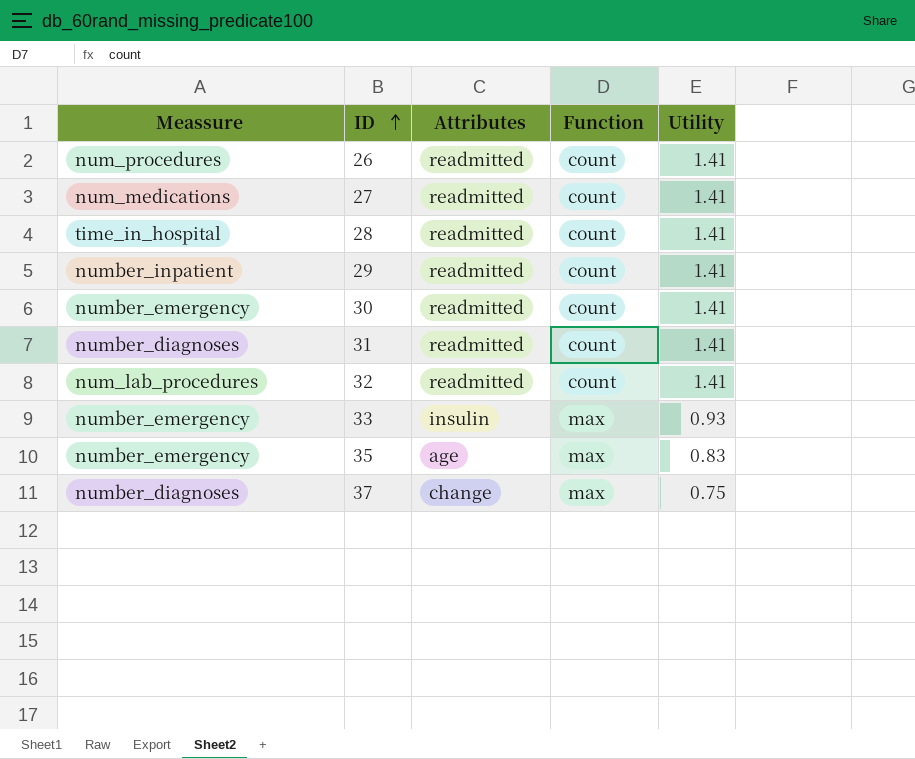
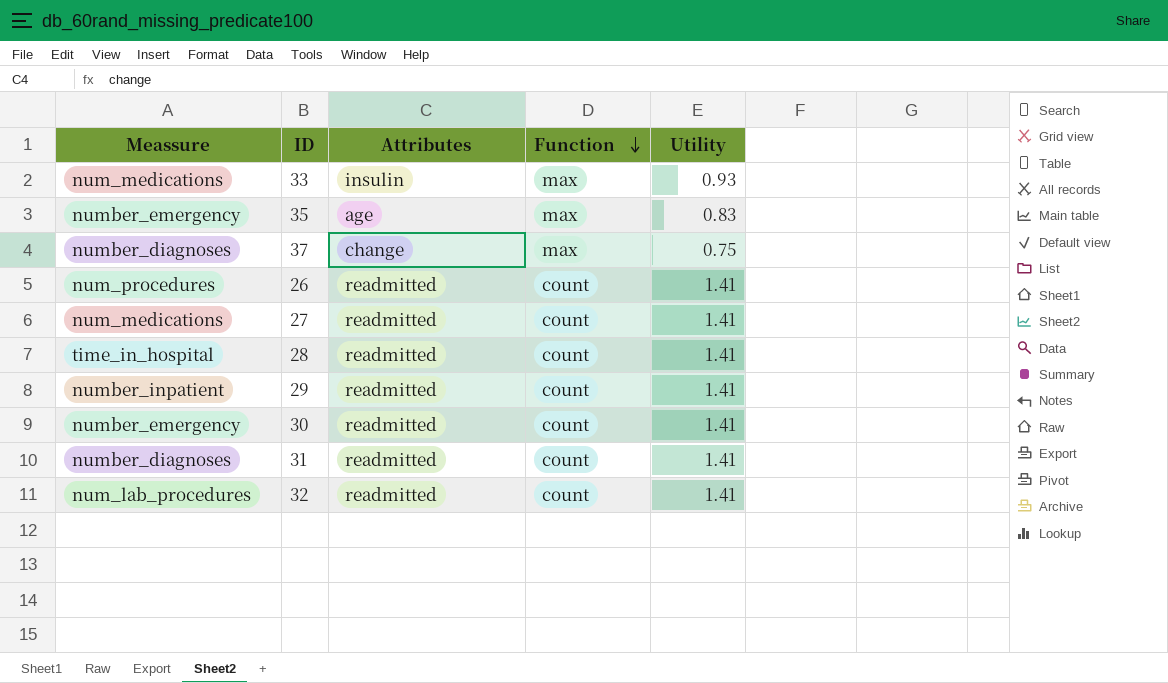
row order: ID ascending -> Function descending
33 | Meassure: number_emergency -> num_medications

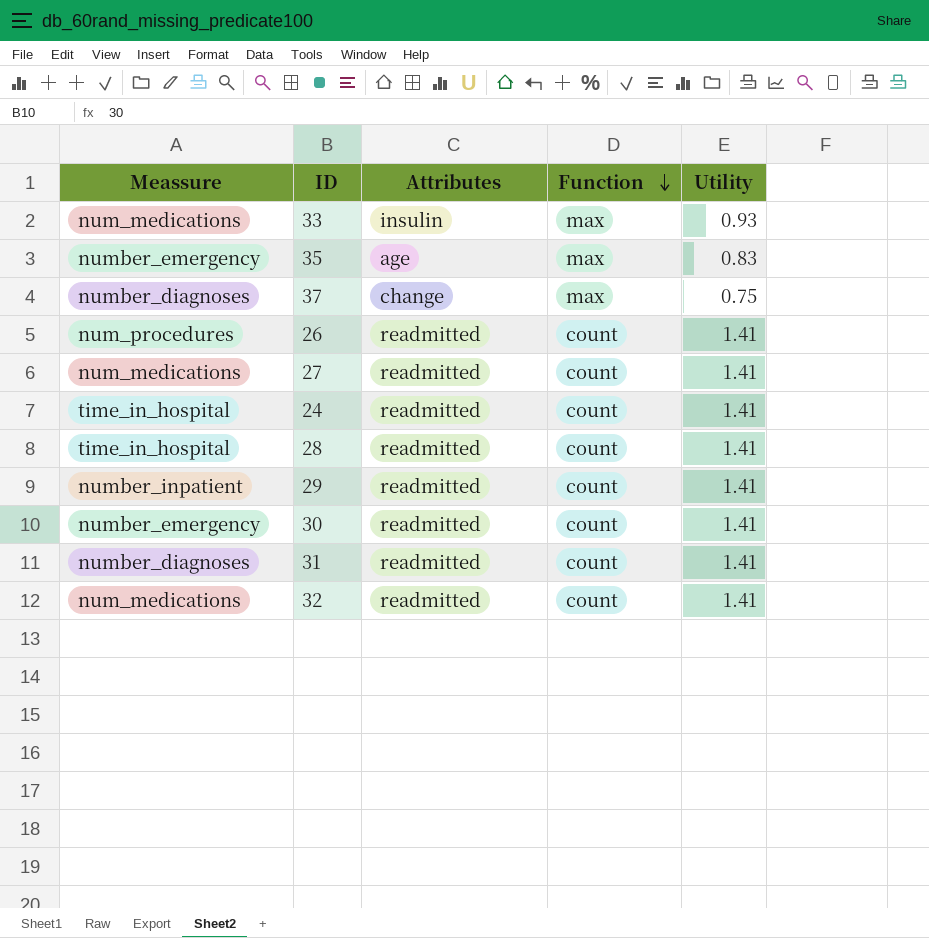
row 24: none -> time_in_hospital | readmitted | count | 1.41
32 | Meassure: num_lab_procedures -> num_medications

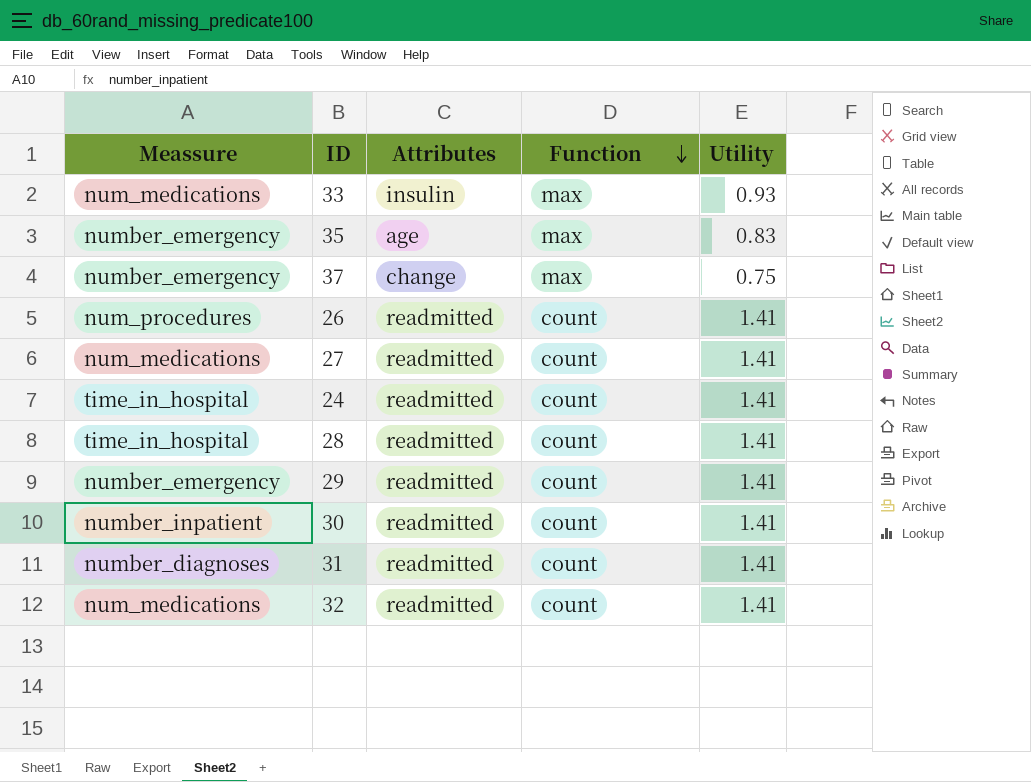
37 | Meassure: number_diagnoses -> number_emergency
29 | Meassure: number_inpatient -> number_emergency
30 | Meassure: number_emergency -> number_inpatient

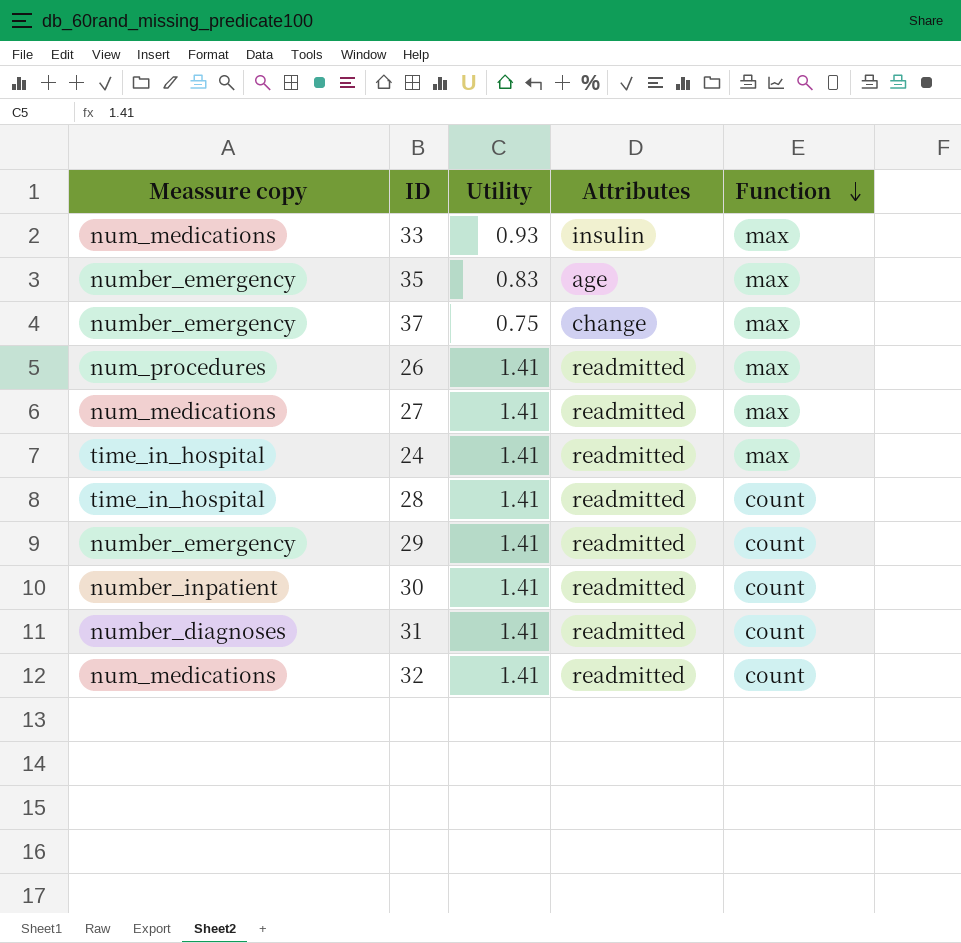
column name: Meassure -> Meassure copy
column Utility | position: 5 -> 3
26 | Function: count -> max
27 | Function: count -> max
24 | Function: count -> max

